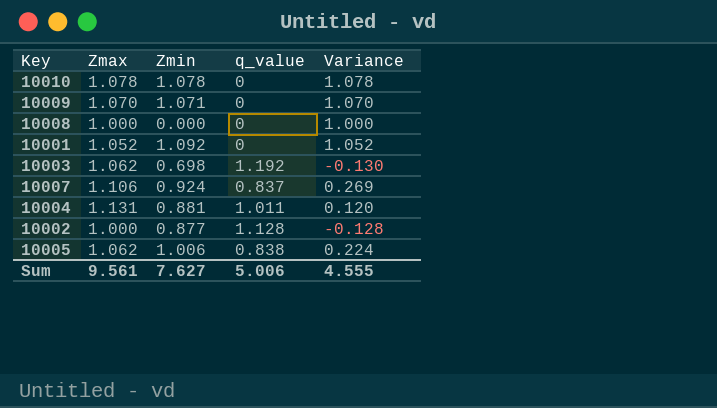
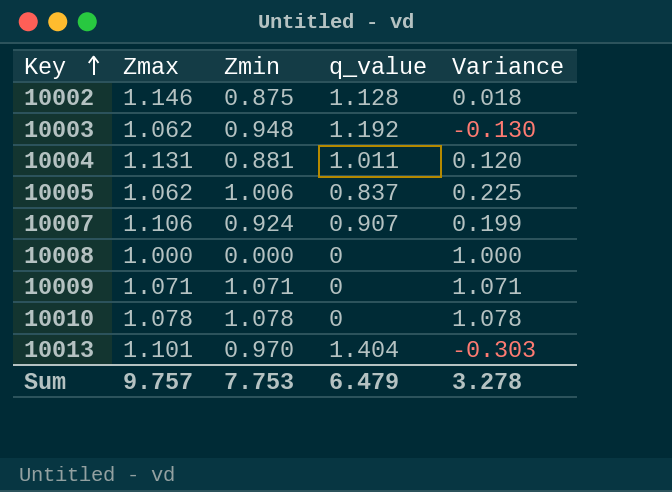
row order: none -> Key ascending
row 10001: 1.052 | 1.092 | 0 | 1.052 -> none
10002 | Zmax: 1.000 -> 1.146
10002 | Zmin: 0.877 -> 0.875
10002 | Variance: -0.128 -> 0.018
10003 | Zmin: 0.698 -> 0.948
10005 | q_value: 0.838 -> 0.837
10005 | Variance: 0.224 -> 0.225
10007 | q_value: 0.837 -> 0.907
10007 | Variance: 0.269 -> 0.199
10009 | Zmax: 1.070 -> 1.071
10009 | Variance: 1.070 -> 1.071
row 10013: none -> 1.101 | 0.970 | 1.404 | -0.303
Sum | Zmax: 9.561 -> 9.757
Sum | Zmin: 7.627 -> 7.753
Sum | q_value: 5.006 -> 6.479
Sum | Variance: 4.555 -> 3.278

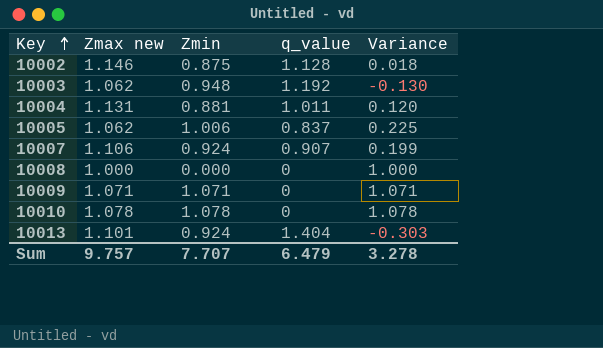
column name: Zmax -> Zmax new
10013 | Zmin: 0.970 -> 0.924
Sum | Zmin: 7.753 -> 7.707

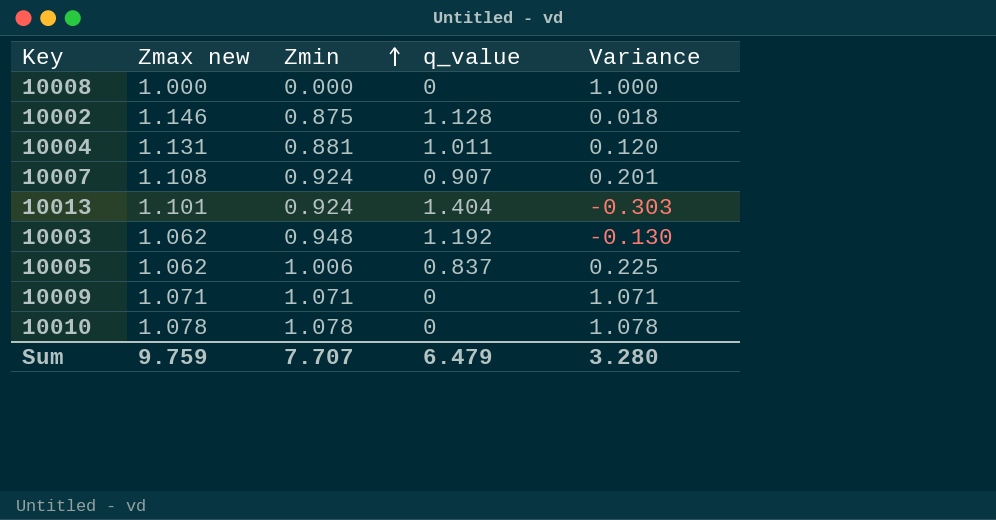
row order: Key ascending -> Zmin ascending
10007 | Zmax new: 1.106 -> 1.108
10007 | Variance: 0.199 -> 0.201
Sum | Zmax new: 9.757 -> 9.759
Sum | Variance: 3.278 -> 3.280

